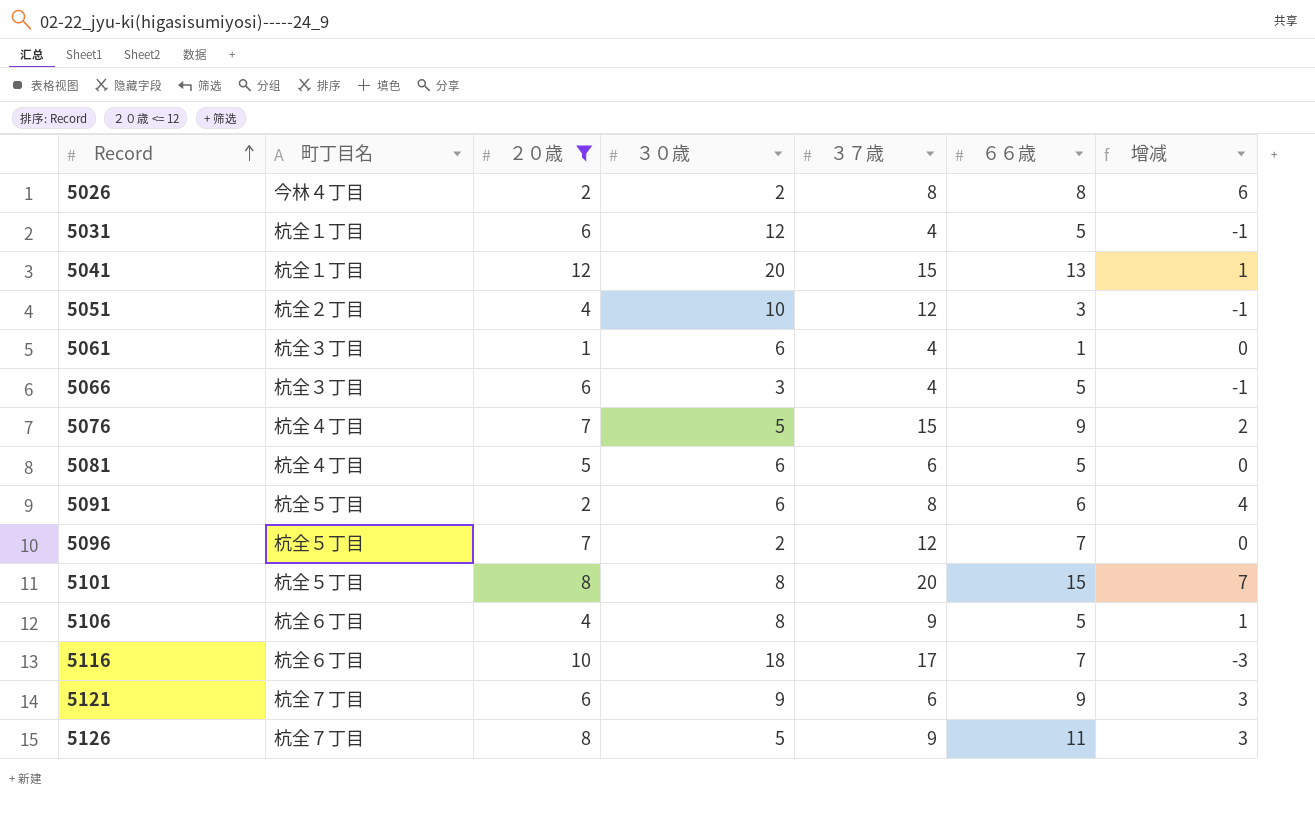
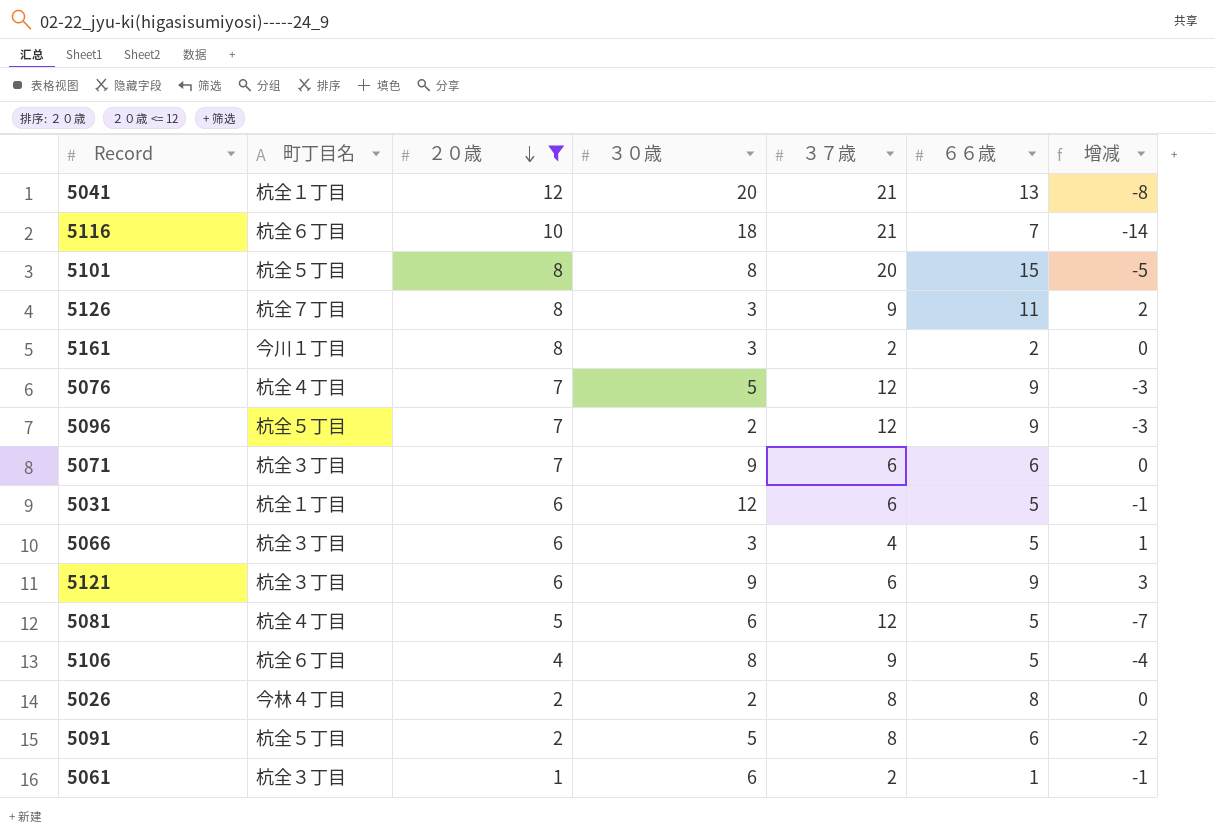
row order: Record ascending -> ２０歳 descending
column 增减 | formula: [６６歳] - [２０歳] -> [６６歳] - [３７歳]
row 5051: 杭全２丁目 | 4 | 10 | 12 | 3 | -1 -> none
5041 | ３７歳: 15 -> 21
5116 | ３７歳: 17 -> 21
5126 | ３０歳: 5 -> 3
row 5161: none -> 今川１丁目 | 8 | 3 | 2 | 2 | 0
5076 | ３７歳: 15 -> 12
5096 | ６６歳: 7 -> 9
row 5071: none -> 杭全３丁目 | 7 | 9 | 6 | 6 | 0
5031 | ３７歳: 4 -> 6
5121 | 町丁目名: 杭全７丁目 -> 杭全３丁目
5081 | ３７歳: 6 -> 12
5091 | ３０歳: 6 -> 5
5061 | ３７歳: 4 -> 2

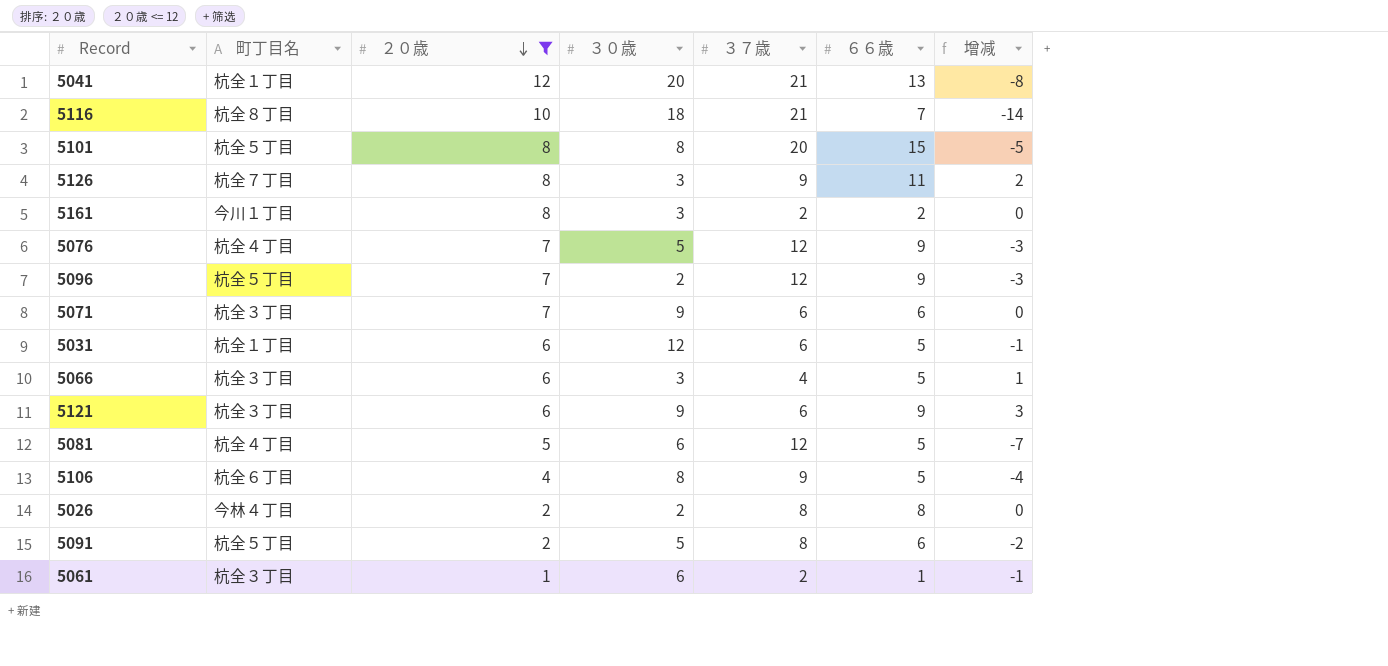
5116 | 町丁目名: 杭全６丁目 -> 杭全８丁目

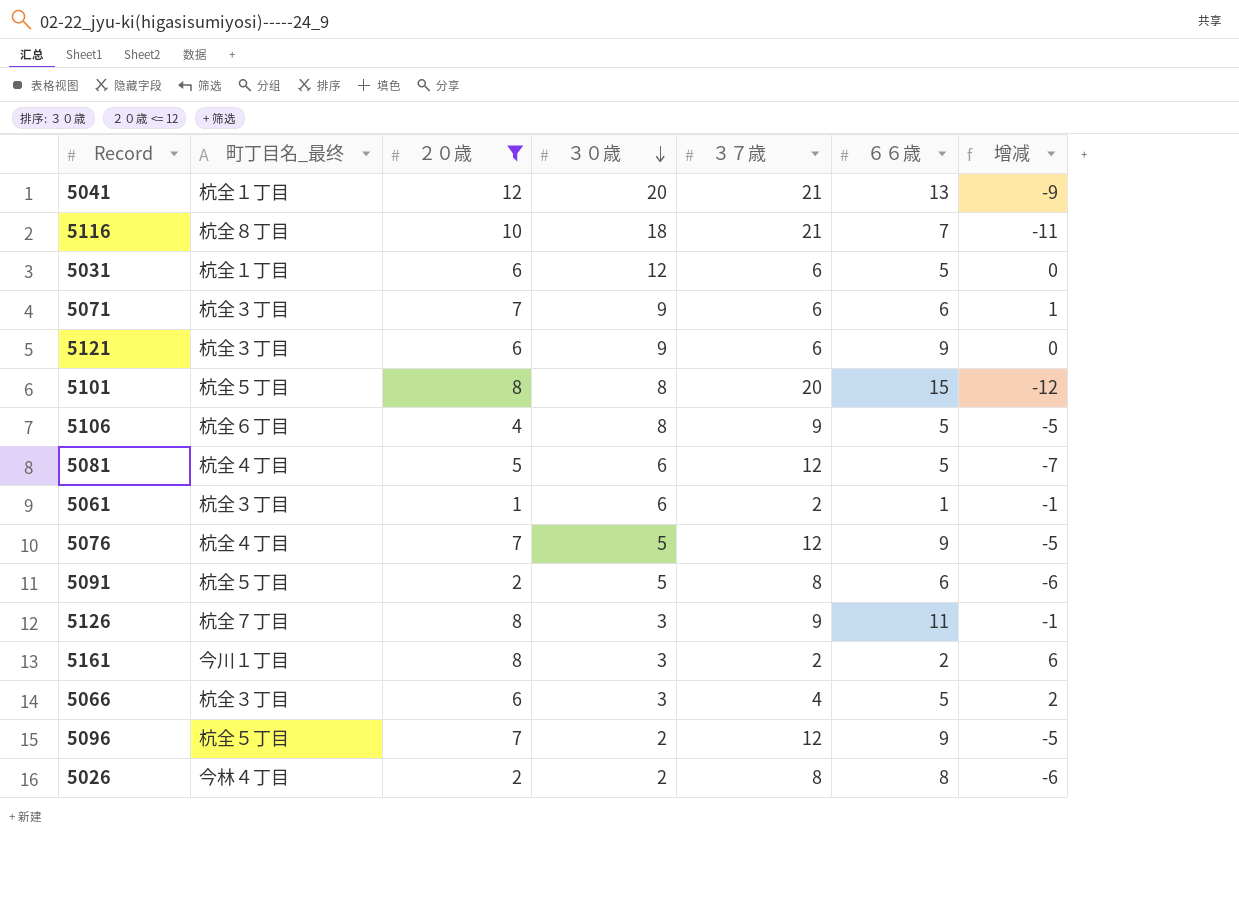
row order: ２０歳 descending -> ３０歳 descending
column name: 町丁目名 -> 町丁目名_最终
column 增减 | formula: [６６歳] - [３７歳] -> [２０歳] - [３７歳]

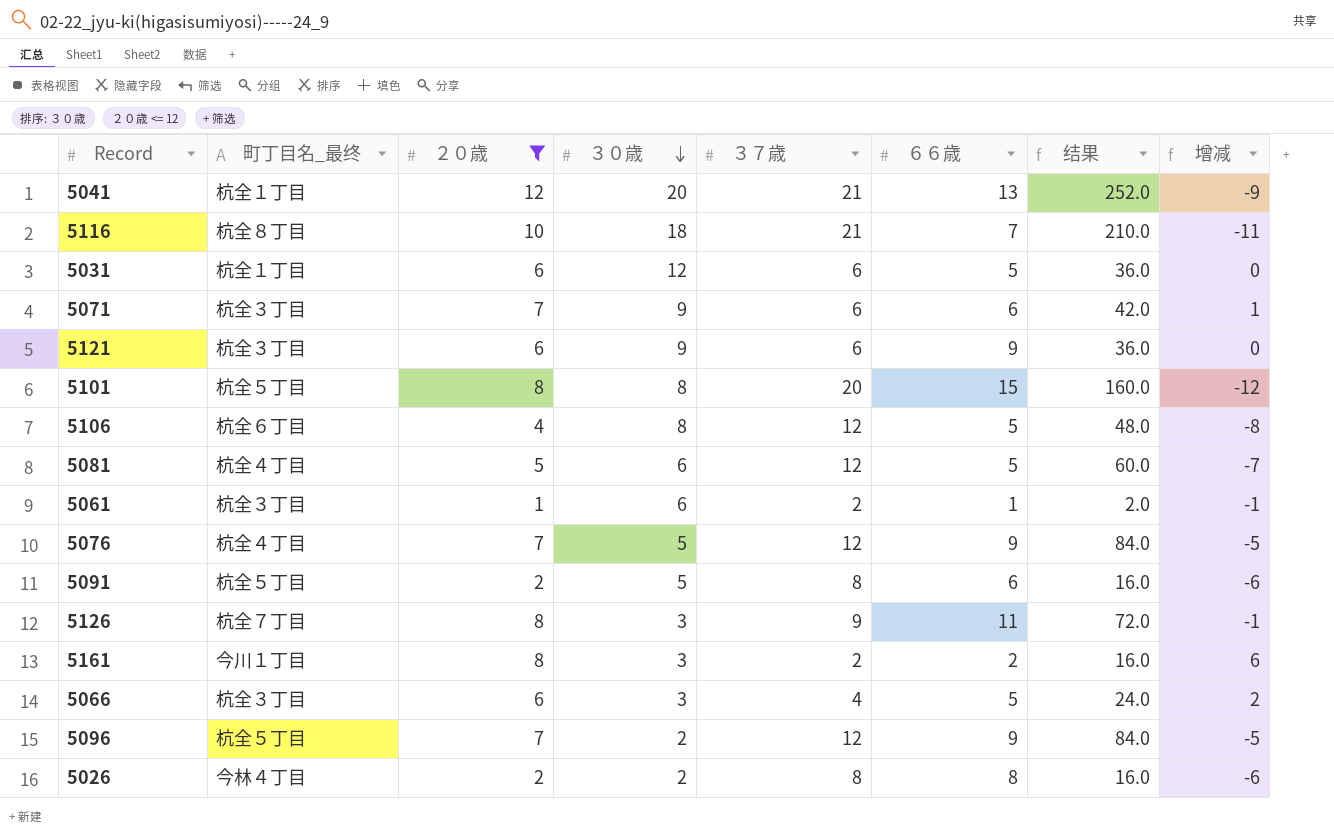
column 结果 | formula: none -> [２０歳] * [３７歳]
5106 | ３７歳: 9 -> 12
5106 | 增减: -5 -> -8

